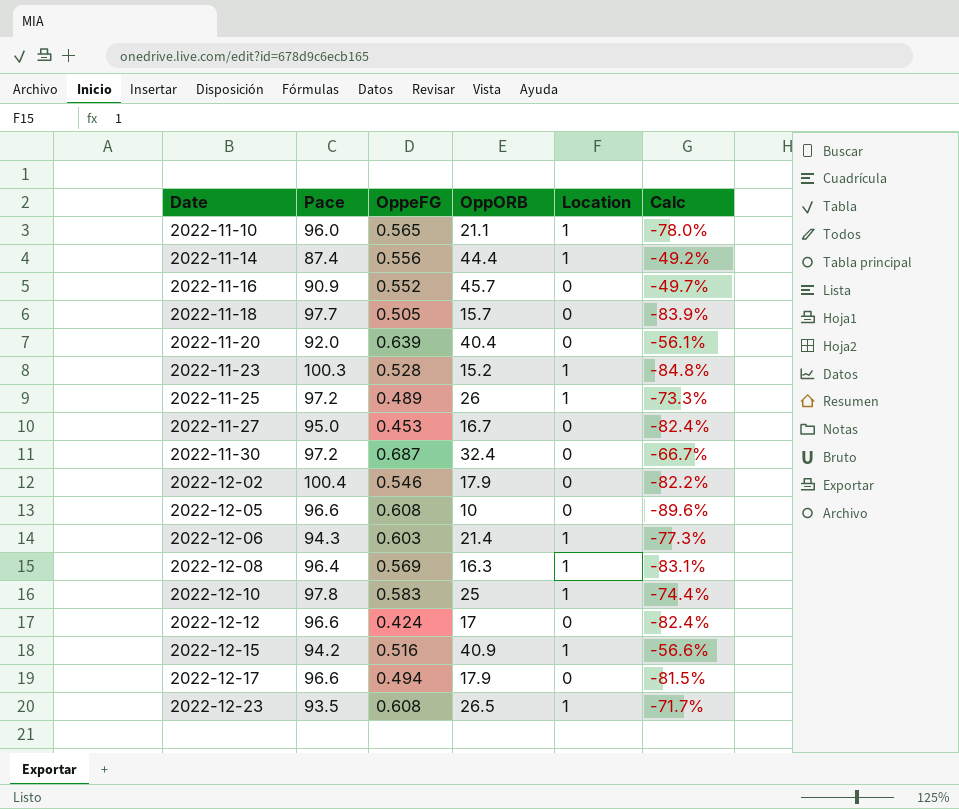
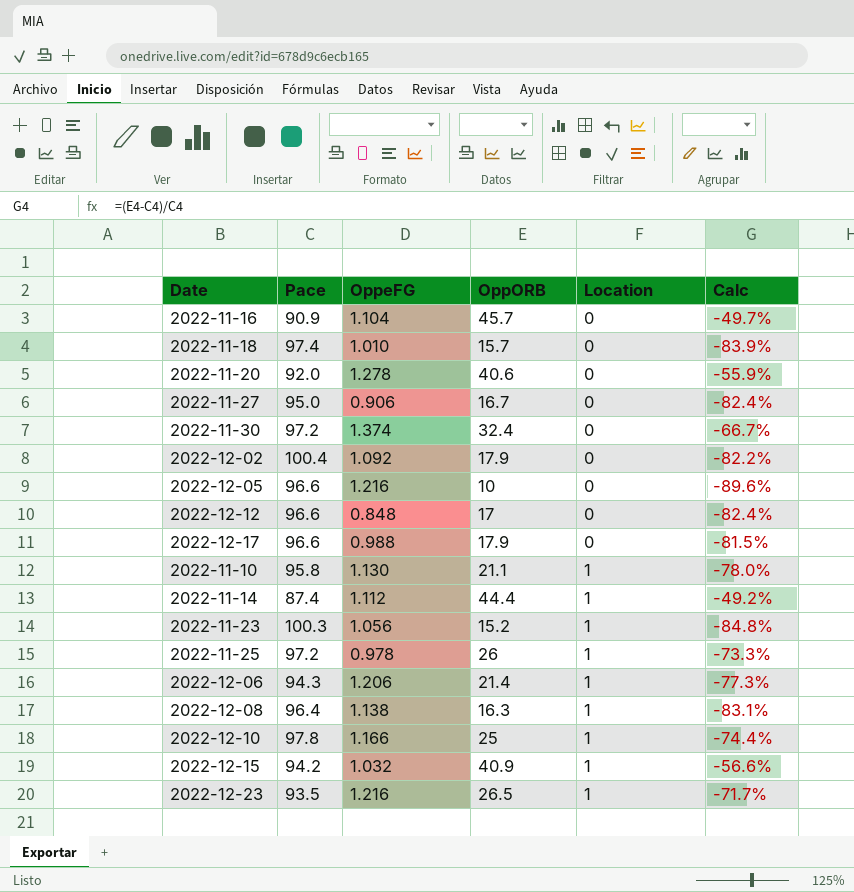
row order: Date ascending -> Location ascending
2022-11-16 | OppeFG: 0.552 -> 1.104
2022-11-18 | Pace: 97.7 -> 97.4
2022-11-18 | OppeFG: 0.505 -> 1.010
2022-11-20 | OppeFG: 0.639 -> 1.278
2022-11-20 | OppORB: 40.4 -> 40.6
2022-11-20 | Calc: -56.1% -> -55.9%
2022-11-27 | OppeFG: 0.453 -> 0.906
2022-11-30 | OppeFG: 0.687 -> 1.374
2022-12-02 | OppeFG: 0.546 -> 1.092
2022-12-05 | OppeFG: 0.608 -> 1.216
2022-12-12 | OppeFG: 0.424 -> 0.848
2022-12-17 | OppeFG: 0.494 -> 0.988
2022-11-10 | Pace: 96.0 -> 95.8
2022-11-10 | OppeFG: 0.565 -> 1.130
2022-11-14 | OppeFG: 0.556 -> 1.112
2022-11-23 | OppeFG: 0.528 -> 1.056
2022-11-25 | OppeFG: 0.489 -> 0.978
2022-12-06 | OppeFG: 0.603 -> 1.206
2022-12-08 | OppeFG: 0.569 -> 1.138
2022-12-10 | OppeFG: 0.583 -> 1.166
2022-12-15 | OppeFG: 0.516 -> 1.032
2022-12-23 | OppeFG: 0.608 -> 1.216

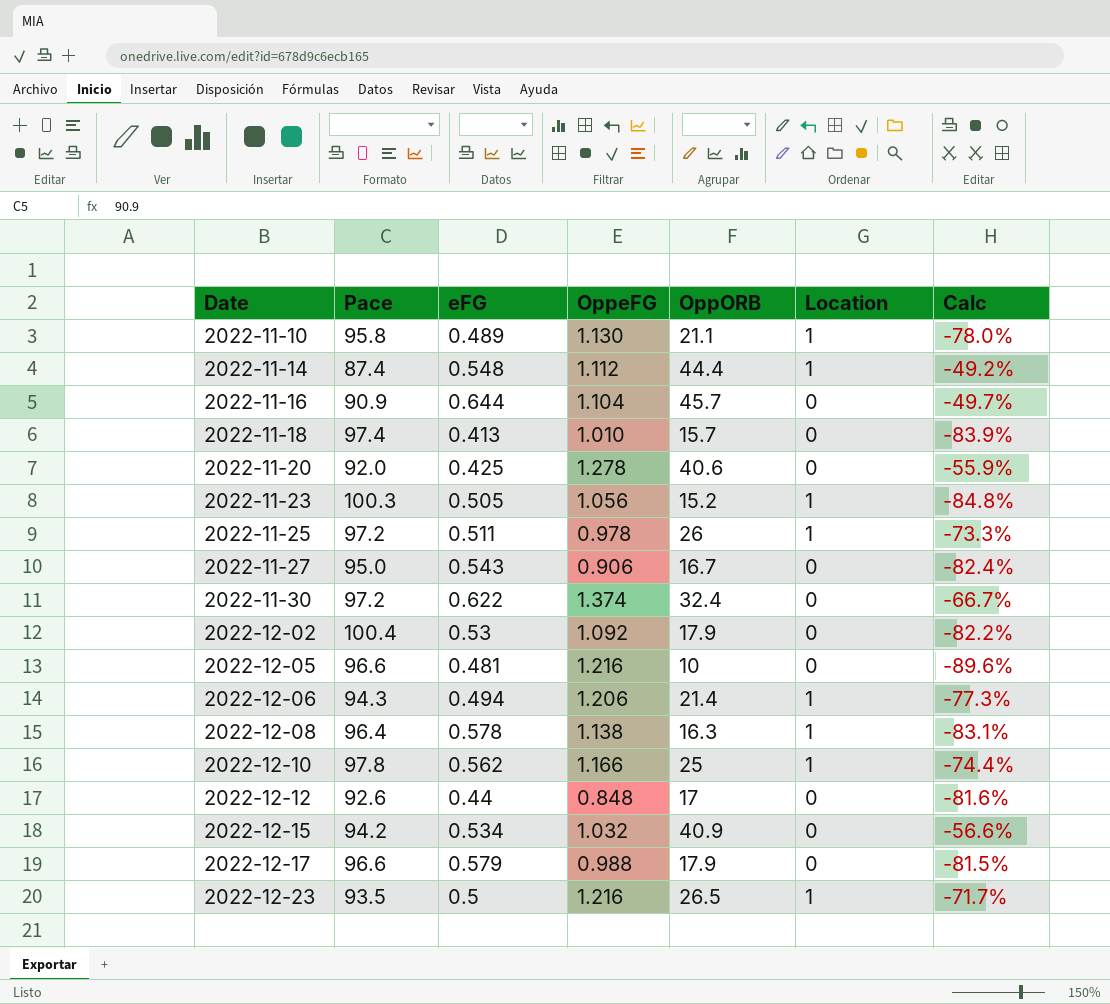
row order: Location ascending -> Date ascending
column eFG | position: none -> 3
2022-12-12 | Pace: 96.6 -> 92.6
2022-12-12 | Calc: -82.4% -> -81.6%
2022-12-15 | Location: 1 -> 0

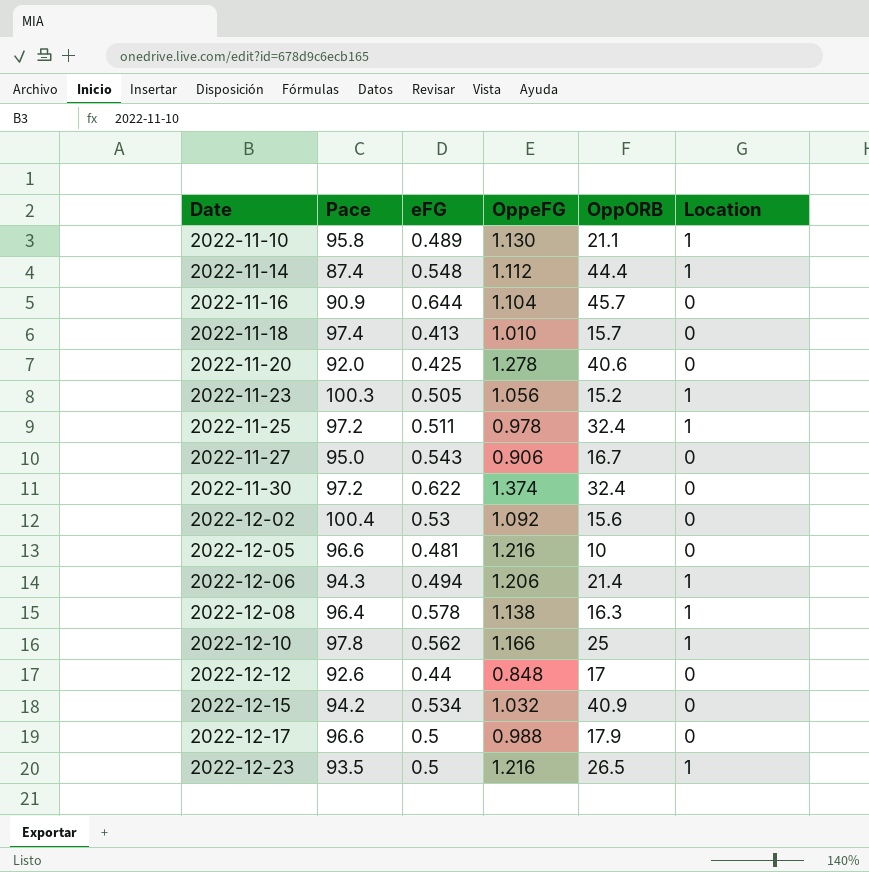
column Calc | formula: ([OppORB] - [Pace]) / [Pace] -> none
2022-11-25 | OppORB: 26 -> 32.4
2022-12-02 | OppORB: 17.9 -> 15.6
2022-12-17 | eFG: 0.579 -> 0.5

